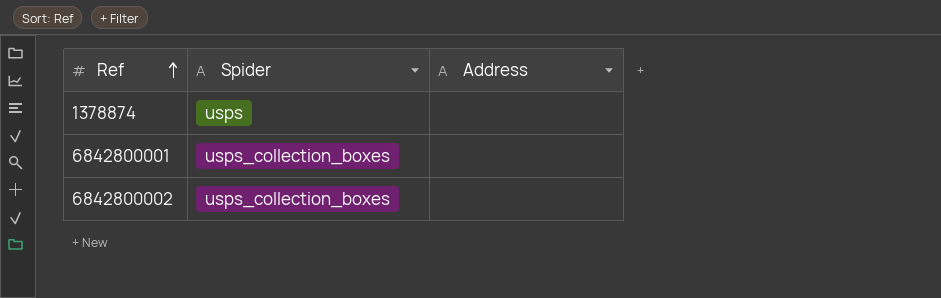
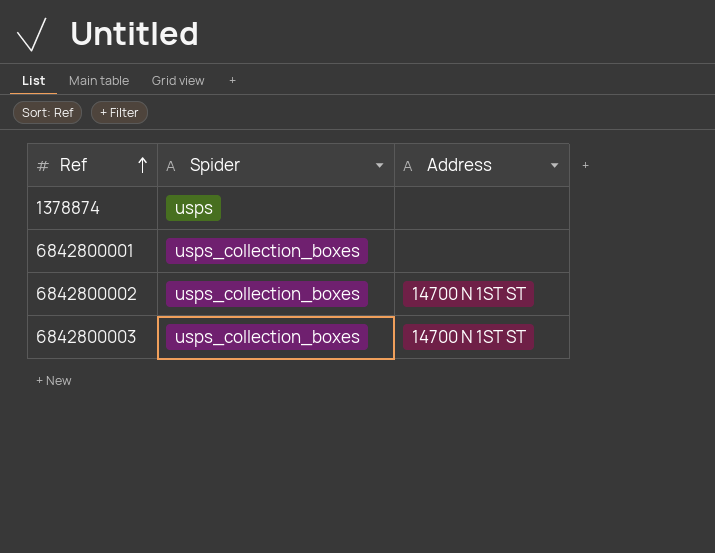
6842800002 | Address: none -> 14700 N 1ST ST
row 6842800003: none -> usps_collection_boxes | 14700 N 1ST ST

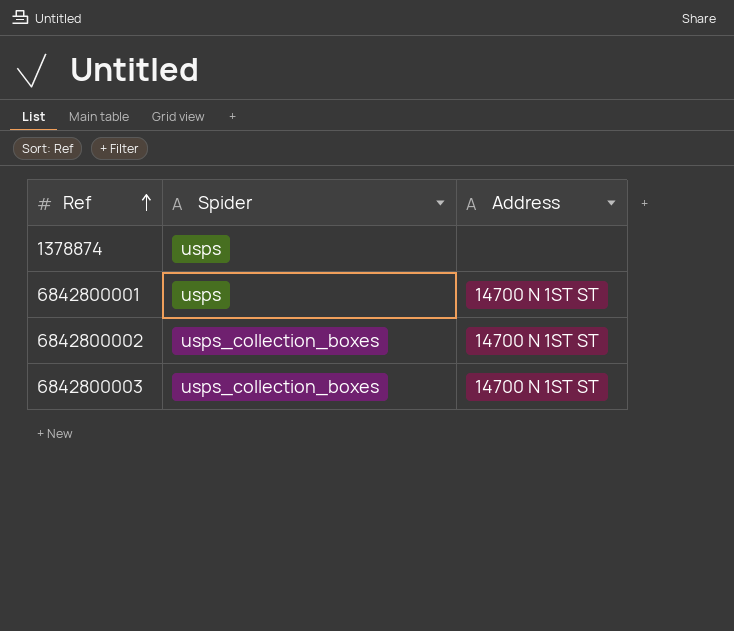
6842800001 | Spider: usps_collection_boxes -> usps
6842800001 | Address: none -> 14700 N 1ST ST

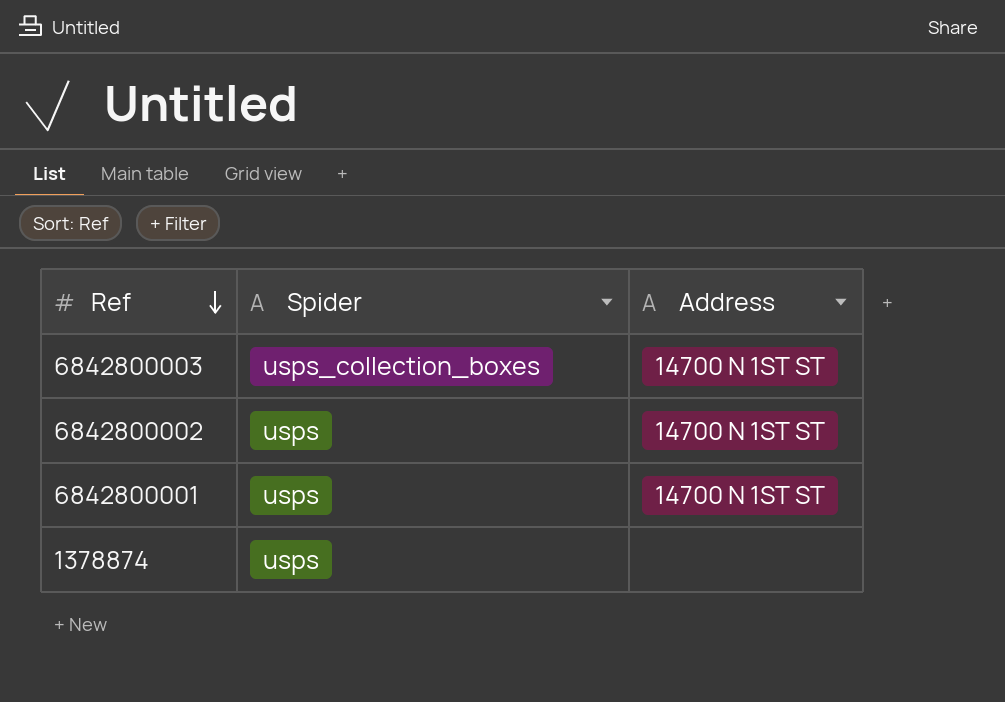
row order: Ref ascending -> Ref descending
6842800002 | Spider: usps_collection_boxes -> usps

